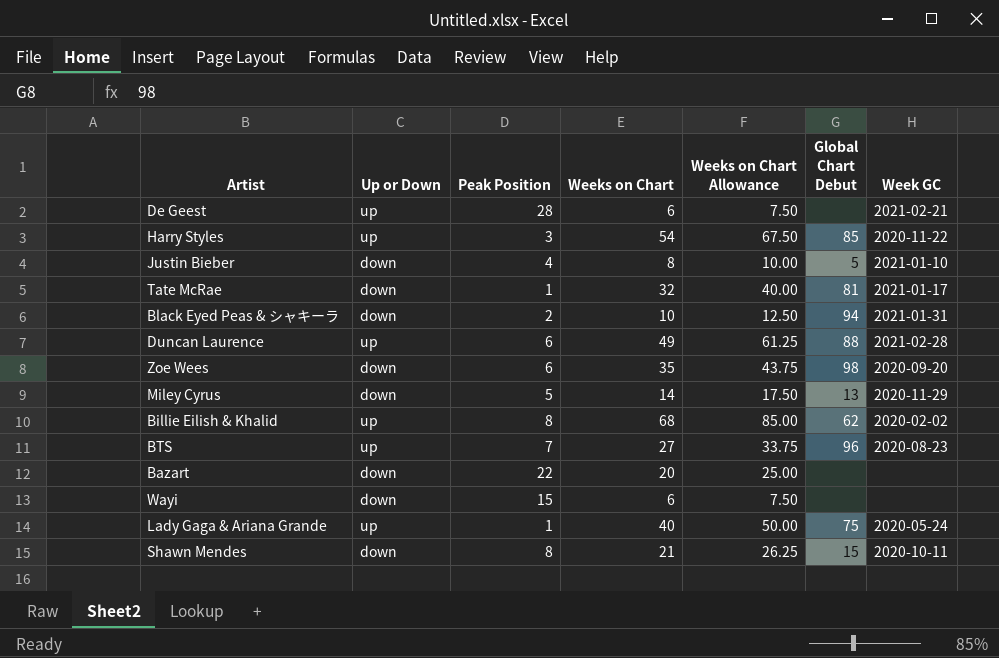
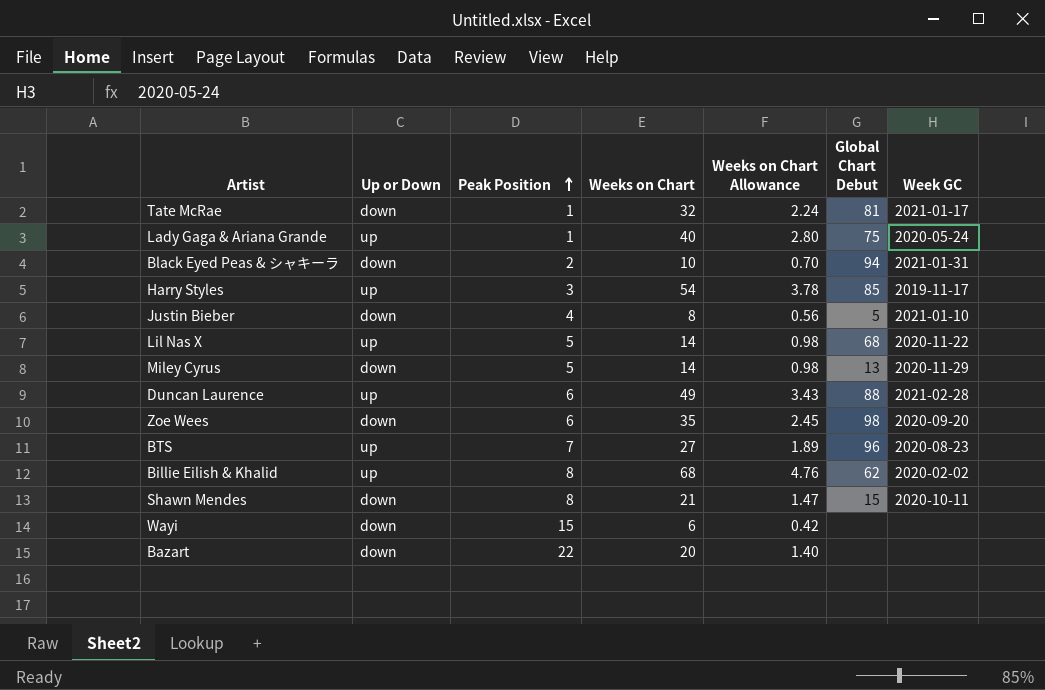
row order: none -> Peak Position ascending
column Weeks on Chart Allowance | formula: [Weeks on Chart] * 1.25 -> [Weeks on Chart] * 0.07
row De Geest: up | 28 | 6 | 7.50 | none | 2021-02-21 -> none
Harry Styles | Week GC: 2020-11-22 -> 2019-11-17
row Lil Nas X: none -> up | 5 | 14 | 0.98 | 68 | 2020-11-22

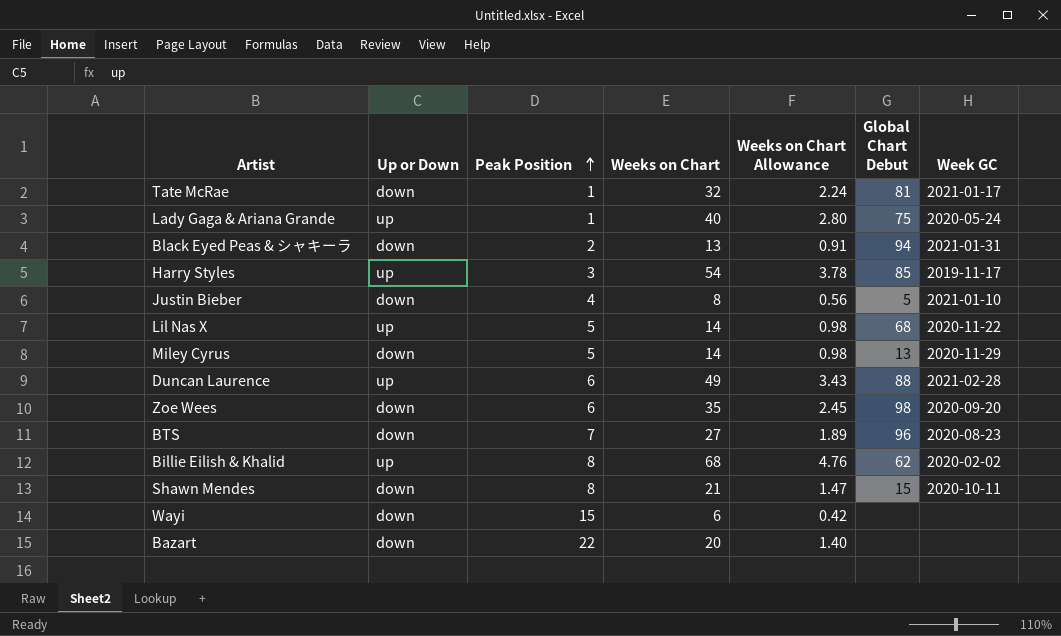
Black Eyed Peas & シャキーラ | Weeks on Chart: 10 -> 13
Black Eyed Peas & シャキーラ | Weeks on Chart Allowance: 0.70 -> 0.91
BTS | Up or Down: up -> down

